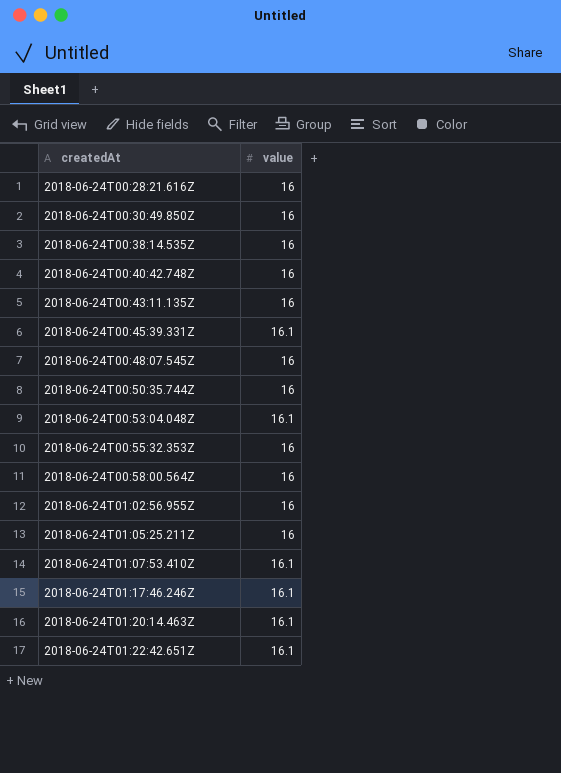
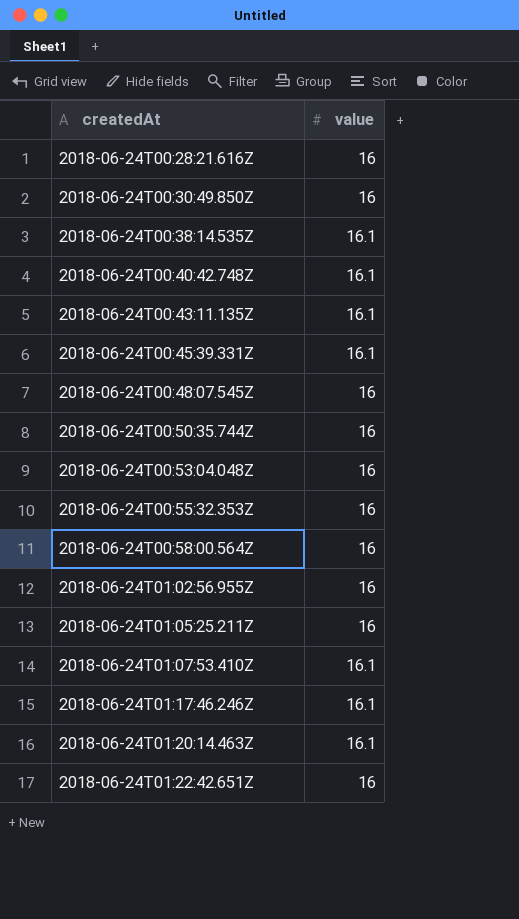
2018-06-24T00:38:14.535Z | value: 16 -> 16.1
2018-06-24T00:40:42.748Z | value: 16 -> 16.1
2018-06-24T00:43:11.135Z | value: 16 -> 16.1
2018-06-24T00:53:04.048Z | value: 16.1 -> 16
2018-06-24T01:22:42.651Z | value: 16.1 -> 16

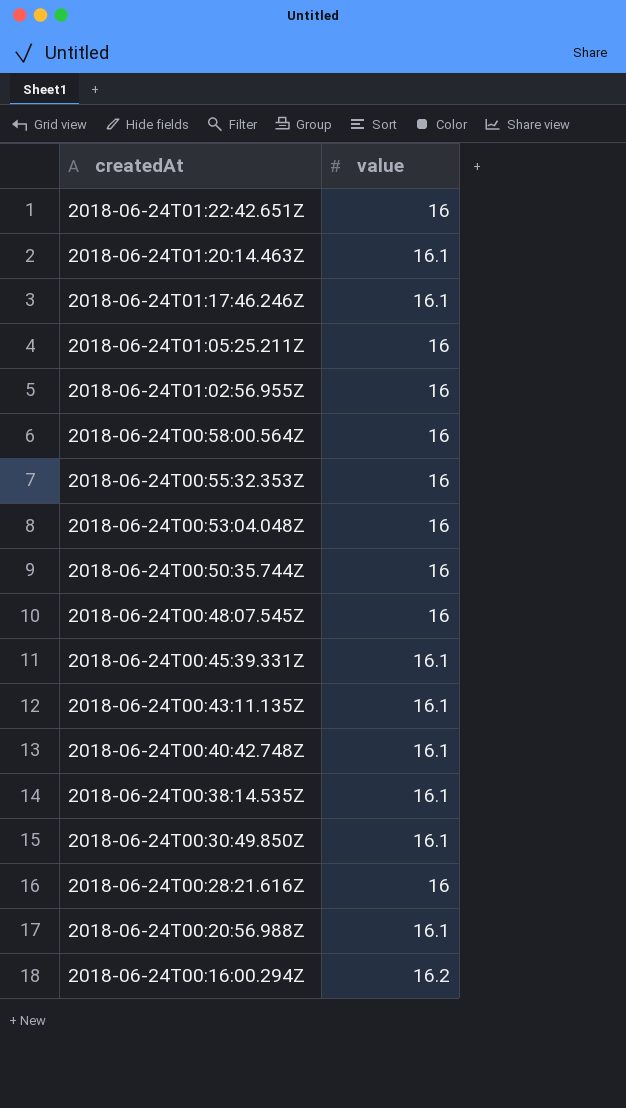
row order: createdAt ascending -> createdAt descending
row 2018-06-24T01:07:53.410Z: 16.1 -> none
2018-06-24T00:30:49.850Z | value: 16 -> 16.1
row 2018-06-24T00:20:56.988Z: none -> 16.1
row 2018-06-24T00:16:00.294Z: none -> 16.2

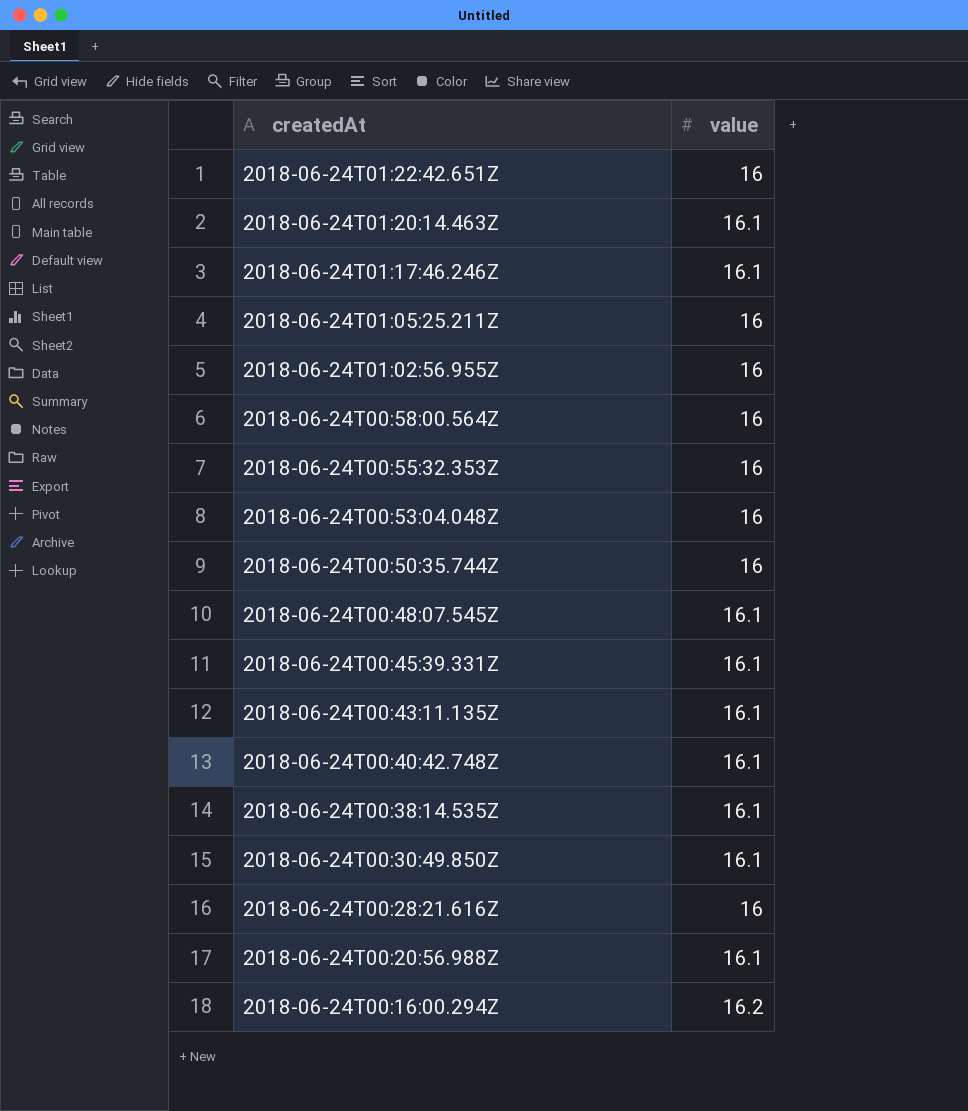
2018-06-24T00:48:07.545Z | value: 16 -> 16.1

